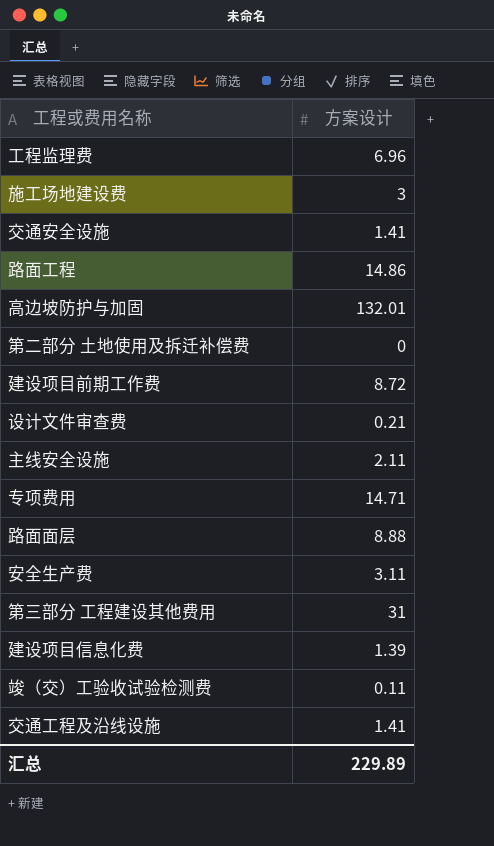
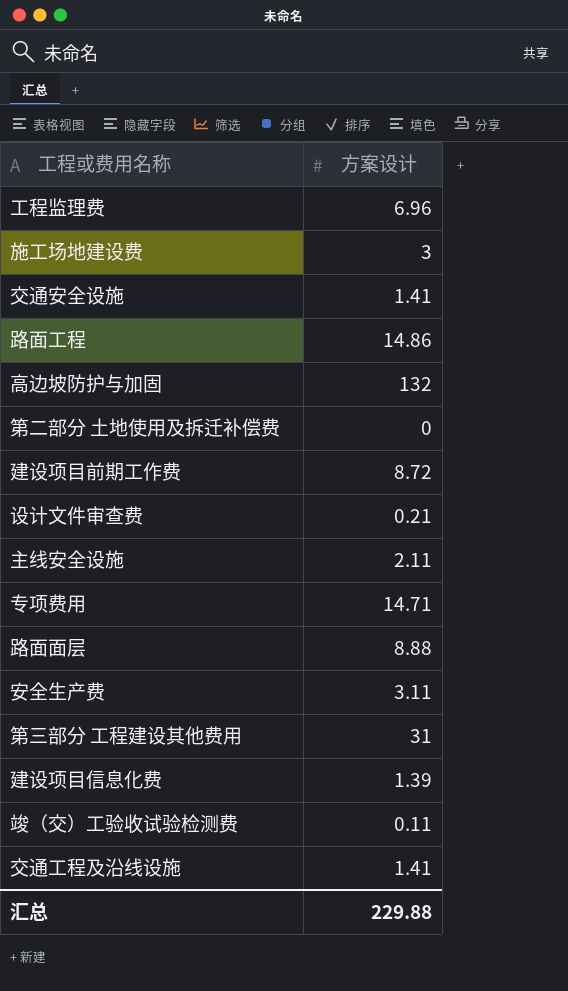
高边坡防护与加固 | 方案设计: 132.01 -> 132
汇总 | 方案设计: 229.89 -> 229.88

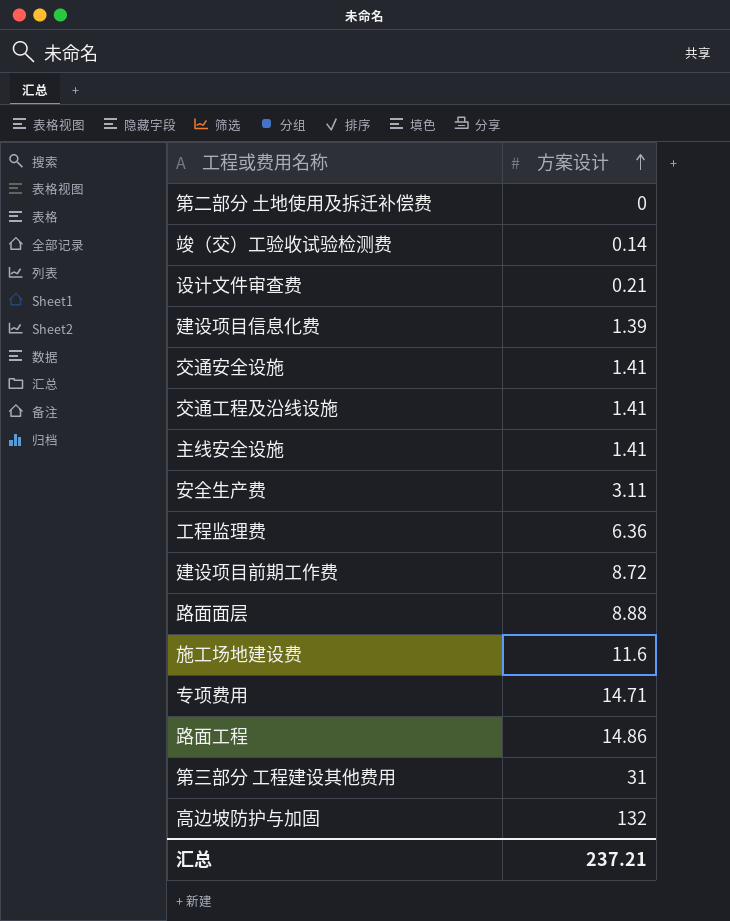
row order: none -> 方案设计 ascending
竣（交）工验收试验检测费 | 方案设计: 0.11 -> 0.14
主线安全设施 | 方案设计: 2.11 -> 1.41
工程监理费 | 方案设计: 6.96 -> 6.36
施工场地建设费 | 方案设计: 3 -> 11.6
汇总 | 方案设计: 229.88 -> 237.21

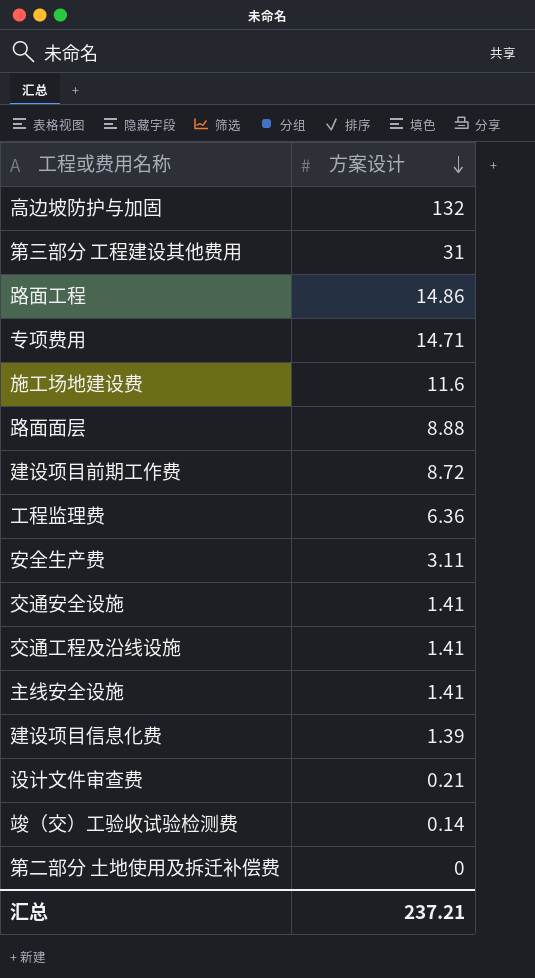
row order: 方案设计 ascending -> 方案设计 descending

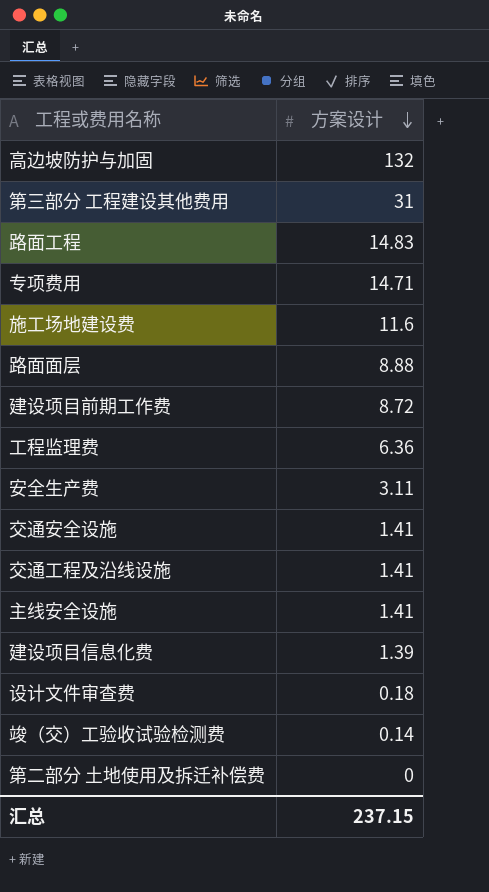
路面工程 | 方案设计: 14.86 -> 14.83
设计文件审查费 | 方案设计: 0.21 -> 0.18
汇总 | 方案设计: 237.21 -> 237.15

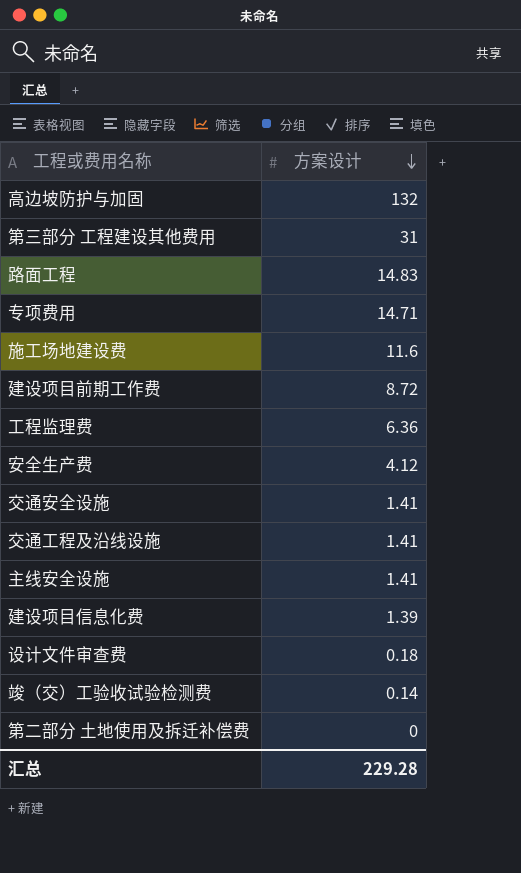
row 路面面层: 8.88 -> none
安全生产费 | 方案设计: 3.11 -> 4.12
汇总 | 方案设计: 237.15 -> 229.28

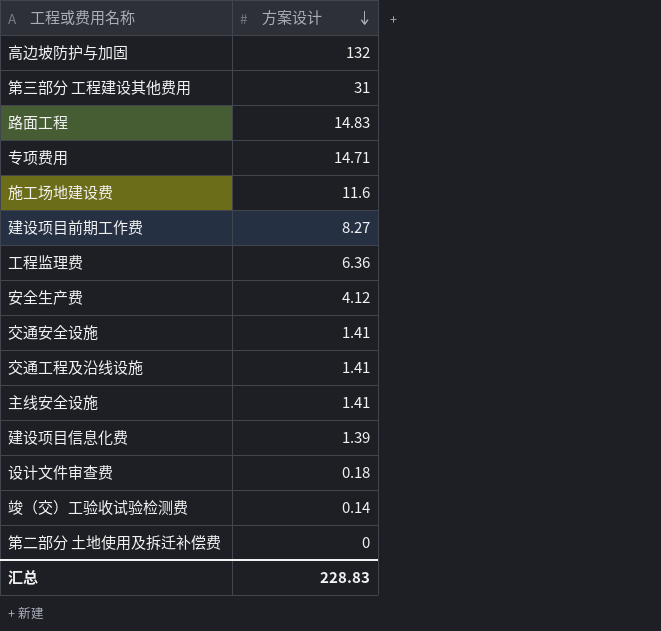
建设项目前期工作费 | 方案设计: 8.72 -> 8.27
汇总 | 方案设计: 229.28 -> 228.83

